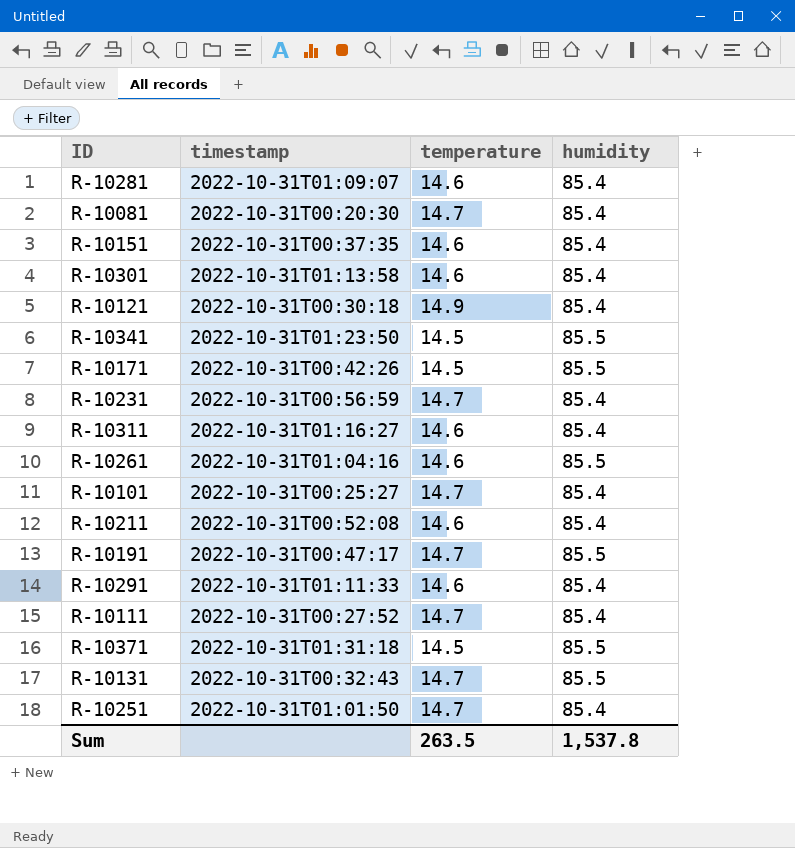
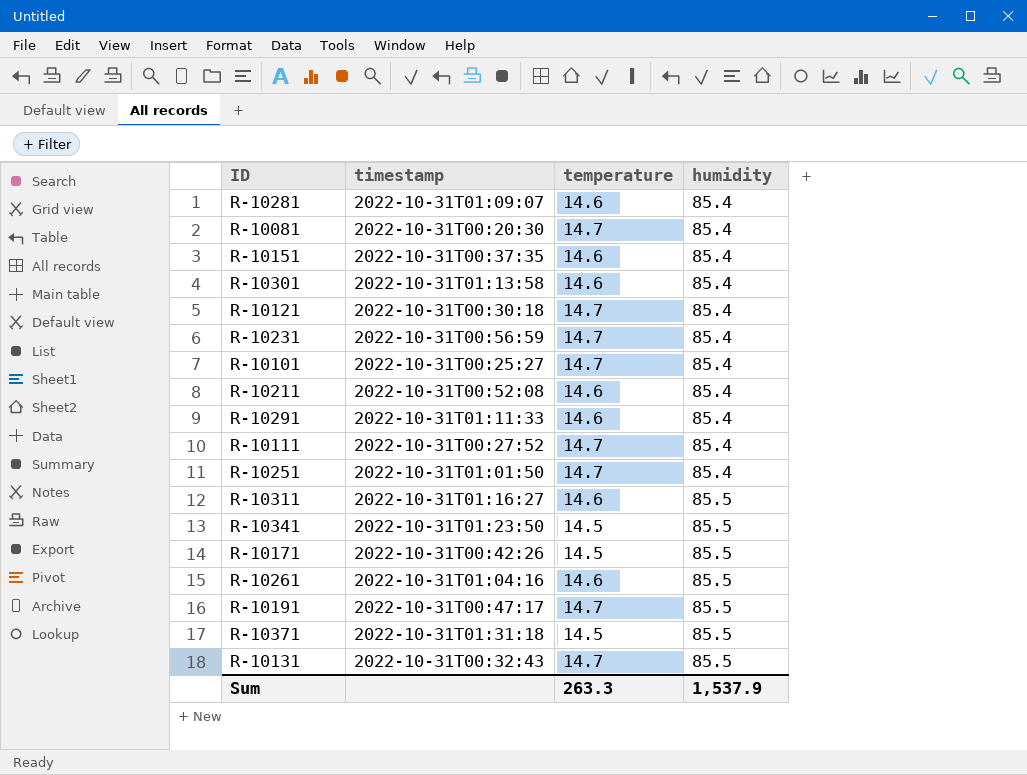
row order: none -> humidity ascending
R-10121 | temperature: 14.9 -> 14.7
R-10311 | humidity: 85.4 -> 85.5
Sum | temperature: 263.5 -> 263.3
Sum | humidity: 1,537.8 -> 1,537.9

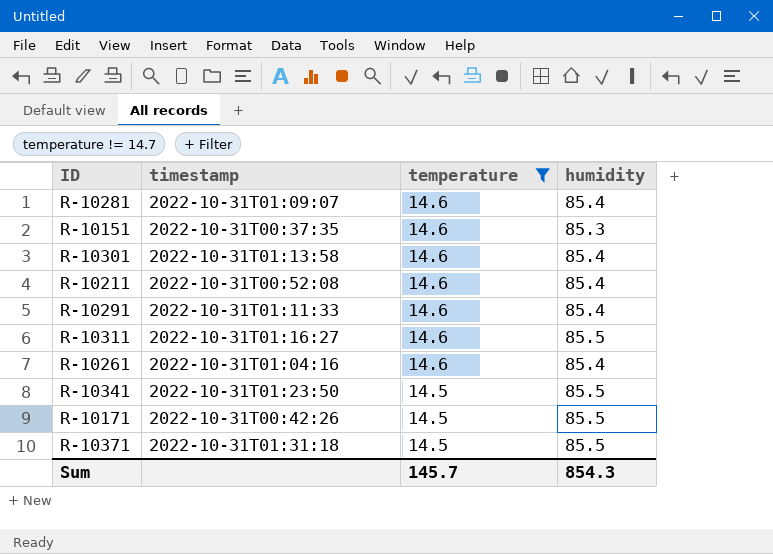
filter: none -> temperature != 14.7
row order: humidity ascending -> temperature descending
R-10151 | humidity: 85.4 -> 85.3
R-10261 | humidity: 85.5 -> 85.4
Sum | temperature: 263.3 -> 145.7
Sum | humidity: 1,537.9 -> 854.3

